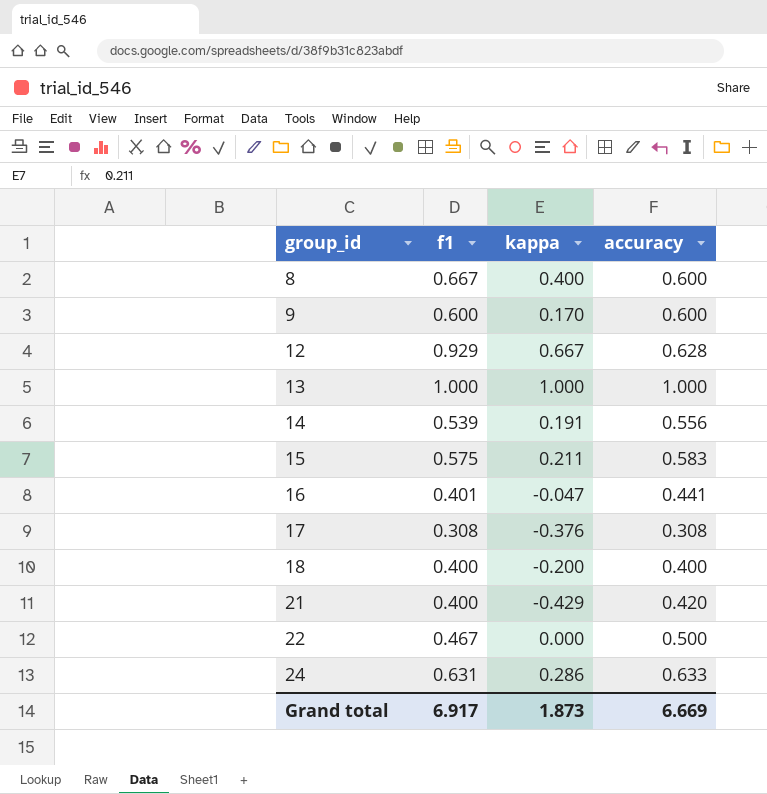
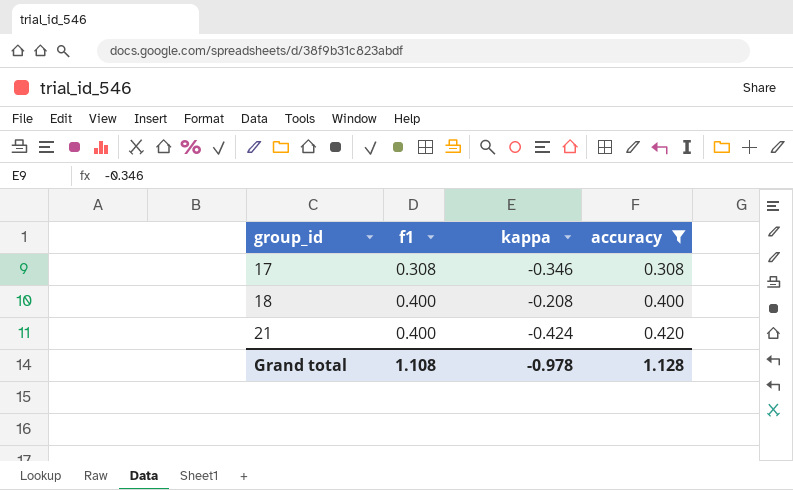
filter: none -> accuracy <= 0.420
17 | kappa: -0.376 -> -0.346
18 | kappa: -0.200 -> -0.208
21 | kappa: -0.429 -> -0.424
Grand total | f1: 6.917 -> 1.108
Grand total | kappa: 1.873 -> -0.978
Grand total | accuracy: 6.669 -> 1.128

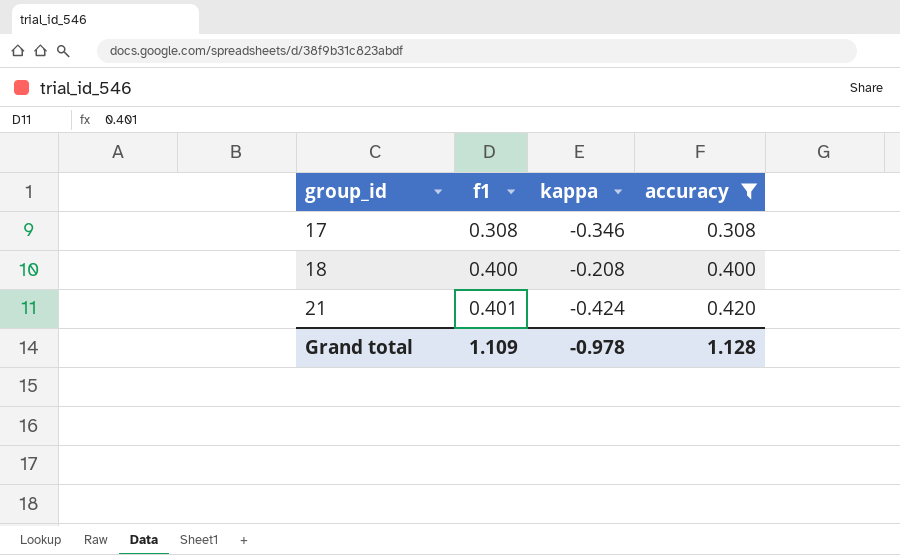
21 | f1: 0.400 -> 0.401
Grand total | f1: 1.108 -> 1.109

